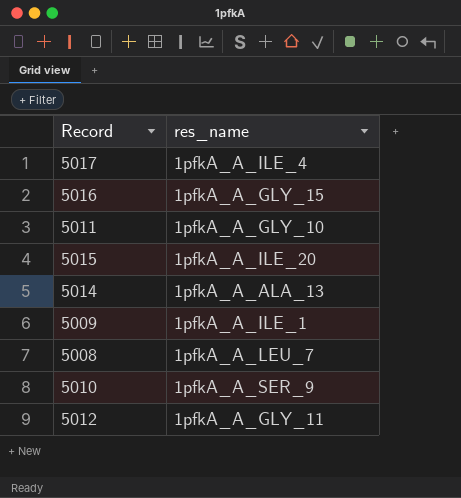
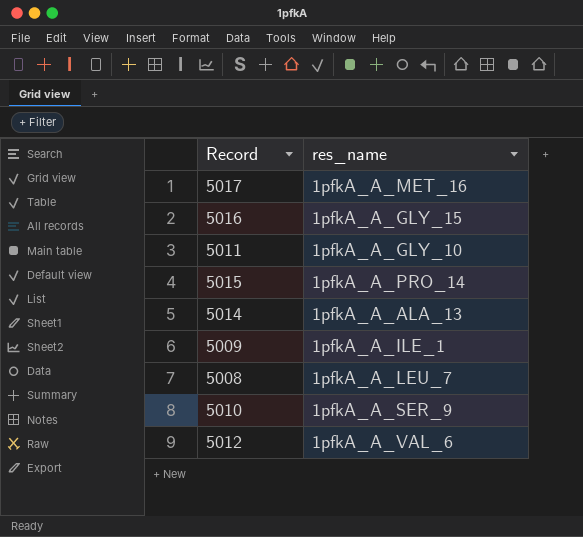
5017 | res_name: 1pfkA_A_ILE_4 -> 1pfkA_A_MET_16
5015 | res_name: 1pfkA_A_ILE_20 -> 1pfkA_A_PRO_14
5012 | res_name: 1pfkA_A_GLY_11 -> 1pfkA_A_VAL_6

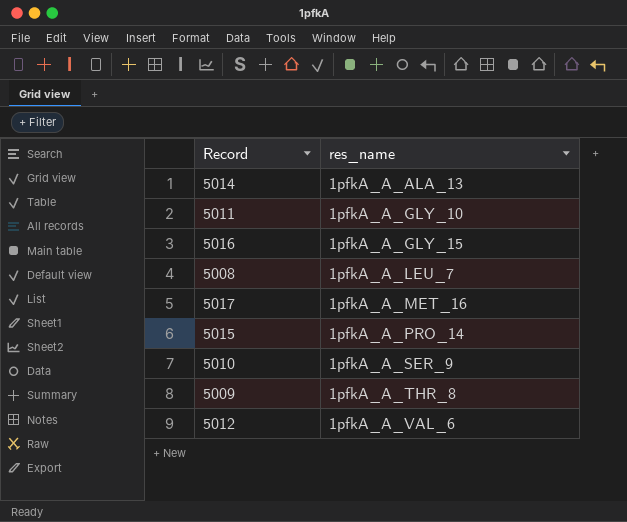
row order: none -> res_name ascending
5009 | res_name: 1pfkA_A_ILE_1 -> 1pfkA_A_THR_8

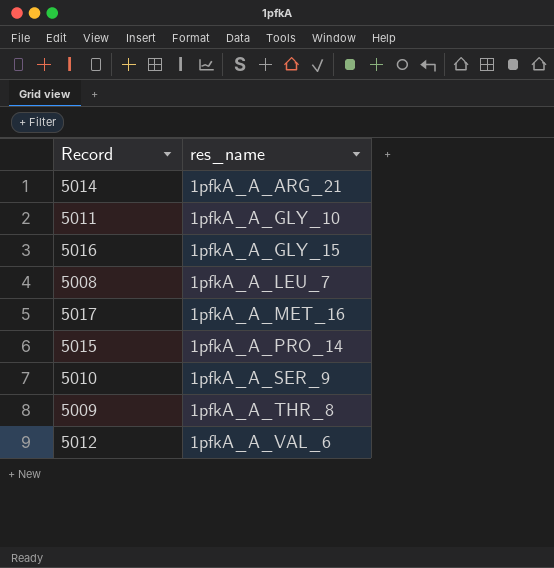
5014 | res_name: 1pfkA_A_ALA_13 -> 1pfkA_A_ARG_21

